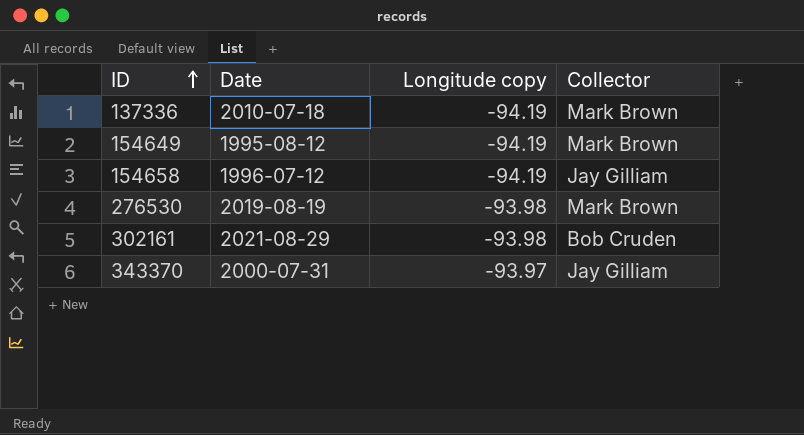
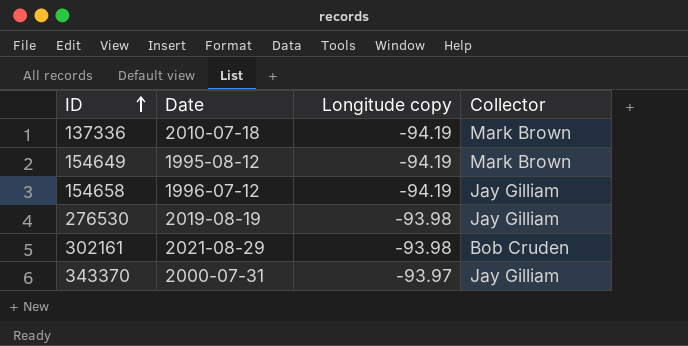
276530 | Collector: Mark Brown -> Jay Gilliam

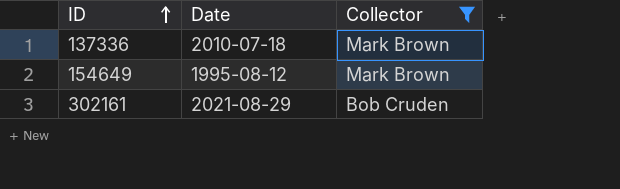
filter: none -> Collector != Jay Gilliam
column Longitude copy | position: 3 -> none

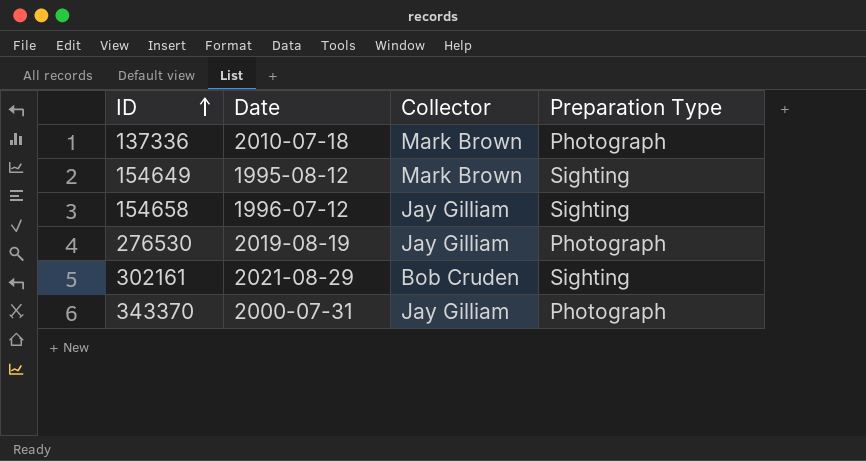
filter: Collector != Jay Gilliam -> none
column Preparation Type | position: none -> 4

